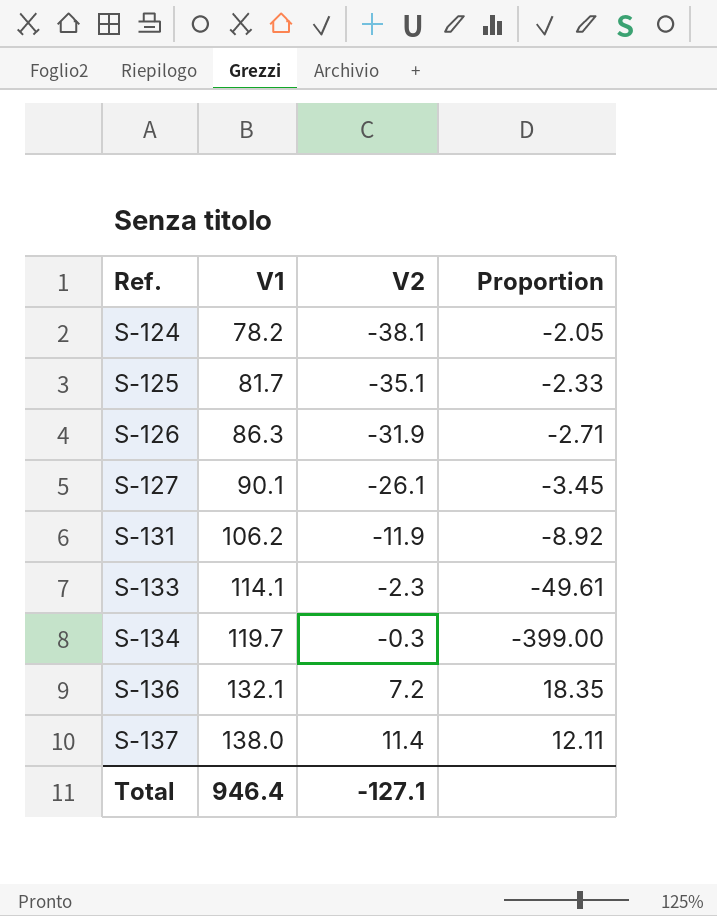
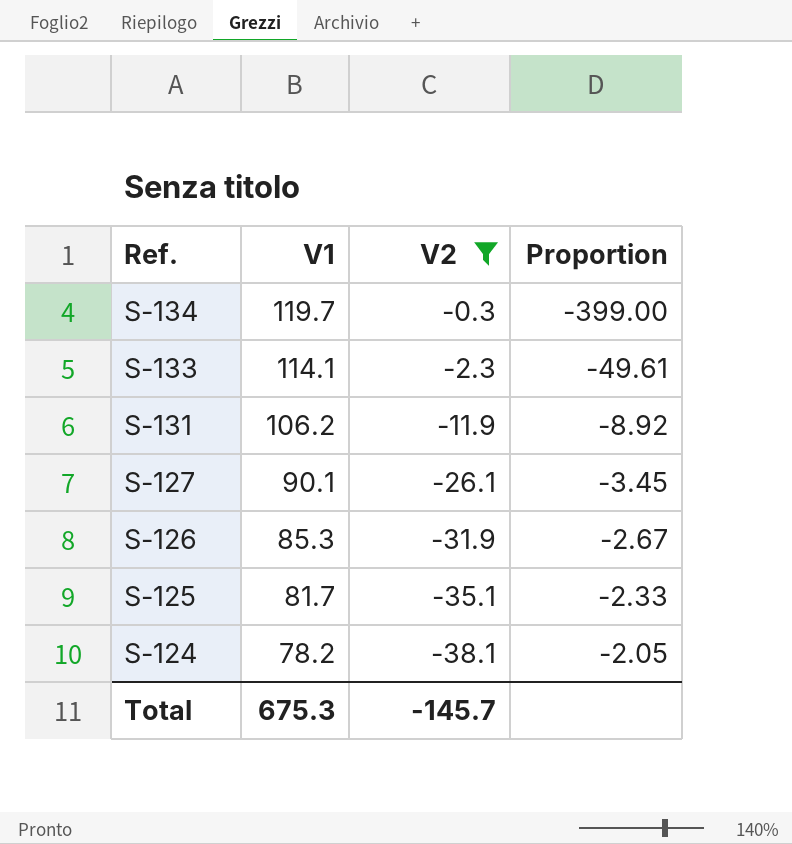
filter: none -> V2 <= -0.3
row order: Ref. ascending -> Ref. descending
S-126 | V1: 86.3 -> 85.3
S-126 | Proportion: -2.71 -> -2.67
Total | V1: 946.4 -> 675.3
Total | V2: -127.1 -> -145.7

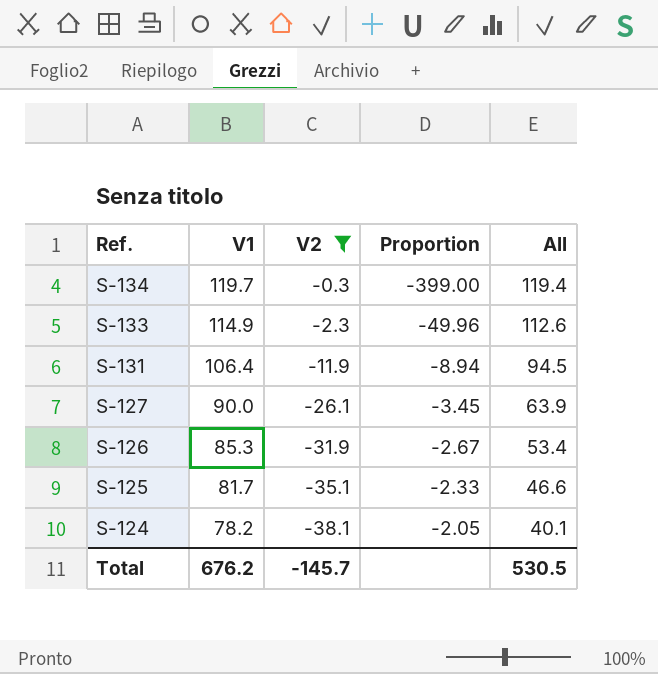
column All | formula: none -> [V1] + [V2]
S-133 | V1: 114.1 -> 114.9
S-133 | Proportion: -49.61 -> -49.96
S-131 | V1: 106.2 -> 106.4
S-131 | Proportion: -8.92 -> -8.94
S-127 | V1: 90.1 -> 90.0
Total | V1: 675.3 -> 676.2

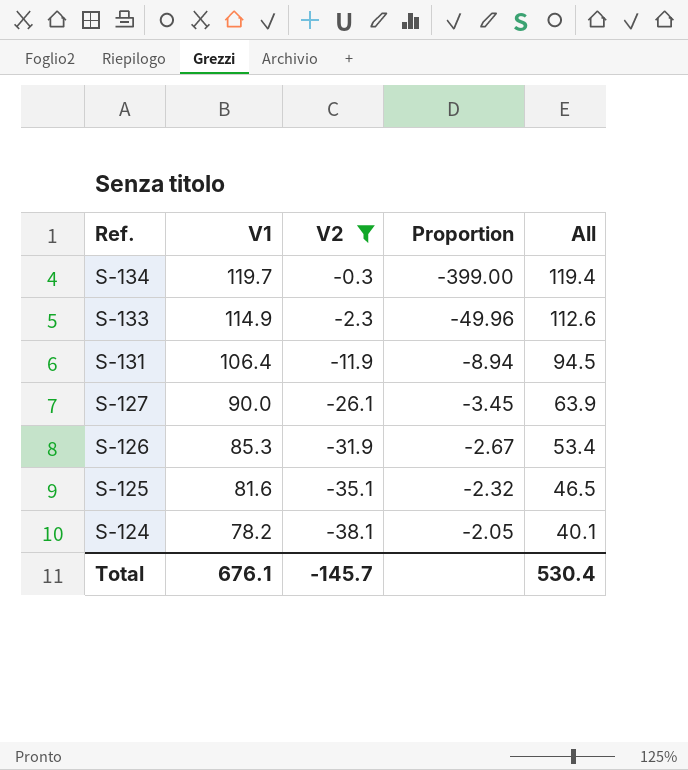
S-125 | V1: 81.7 -> 81.6
S-125 | Proportion: -2.33 -> -2.32
S-125 | All: 46.6 -> 46.5
Total | V1: 676.2 -> 676.1
Total | All: 530.5 -> 530.4

